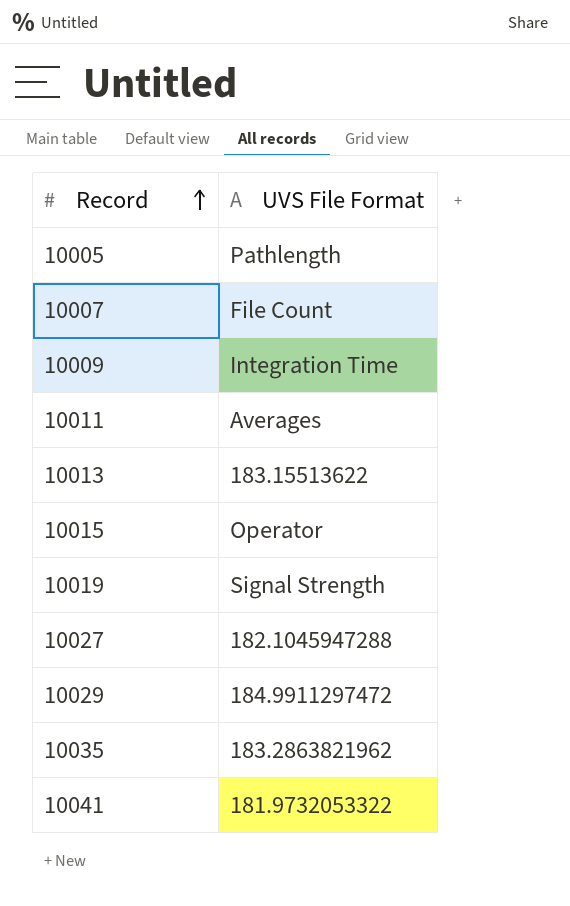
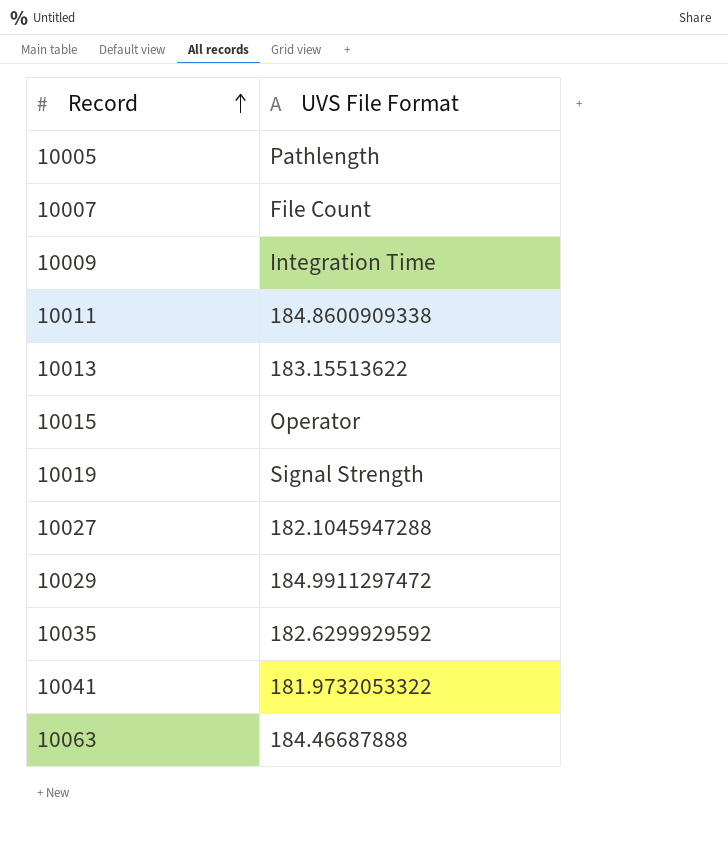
10011 | UVS File Format: Averages -> 184.8600909338
10035 | UVS File Format: 183.2863821962 -> 182.6299929592
row 10063: none -> 184.46687888

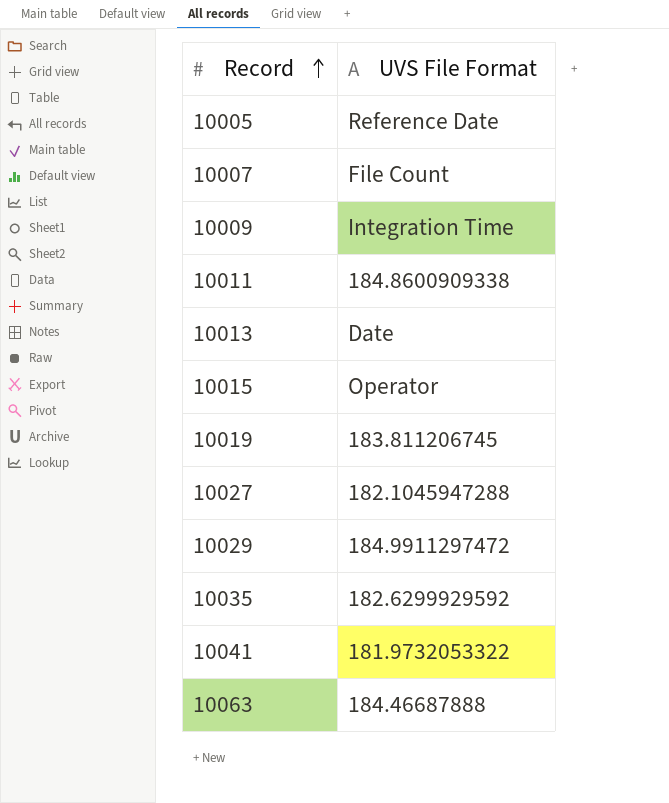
10005 | UVS File Format: Pathlength -> Reference Date
10013 | UVS File Format: 183.15513622 -> Date
10019 | UVS File Format: Signal Strength -> 183.811206745

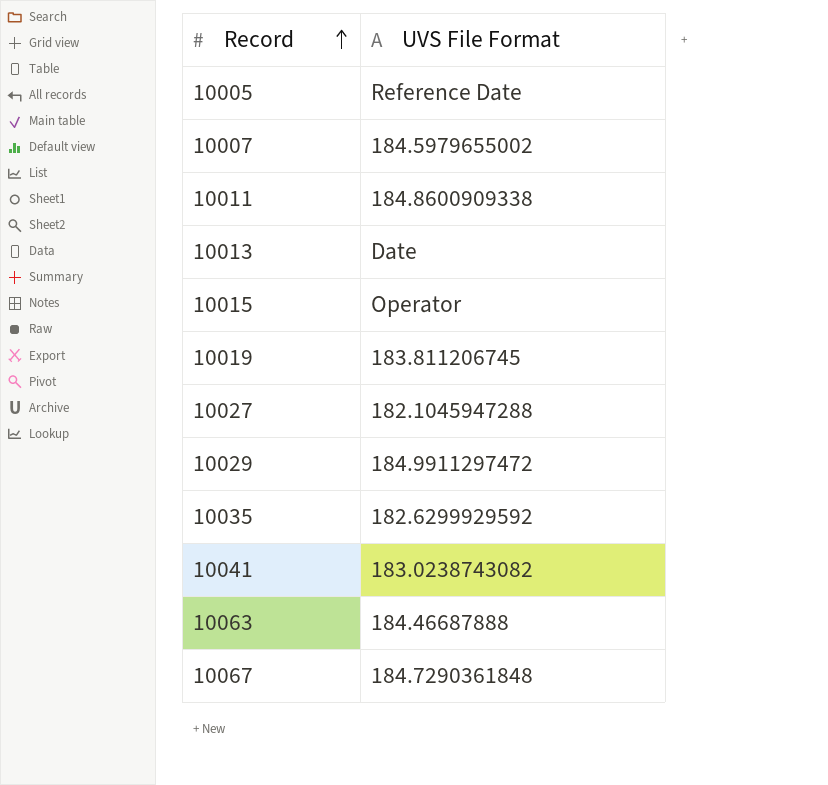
row 10009: Integration Time -> none
10007 | UVS File Format: File Count -> 184.5979655002
10041 | UVS File Format: 181.9732053322 -> 183.0238743082
row 10067: none -> 184.7290361848

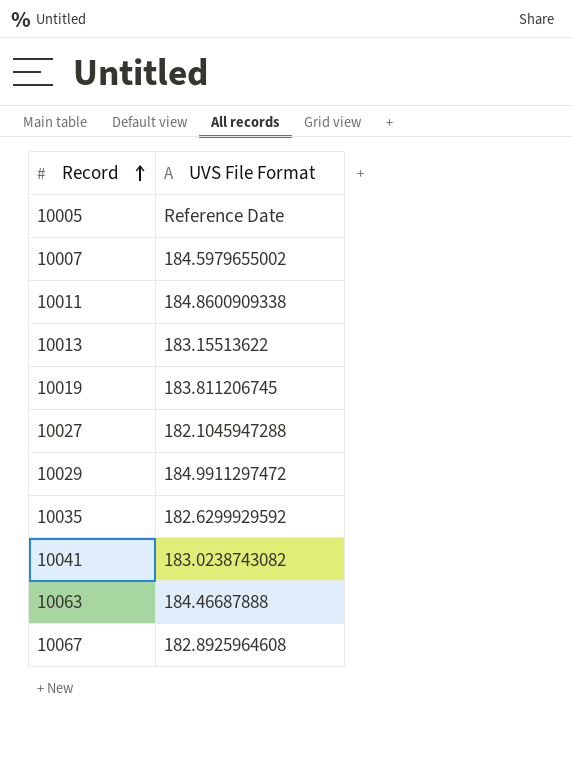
row 10015: Operator -> none
10013 | UVS File Format: Date -> 183.15513622
10067 | UVS File Format: 184.7290361848 -> 182.8925964608

